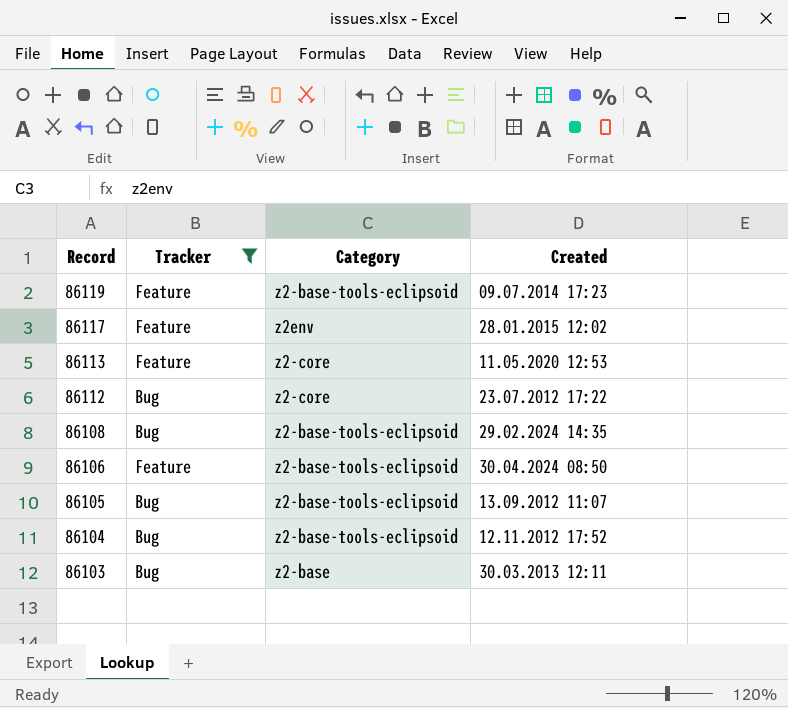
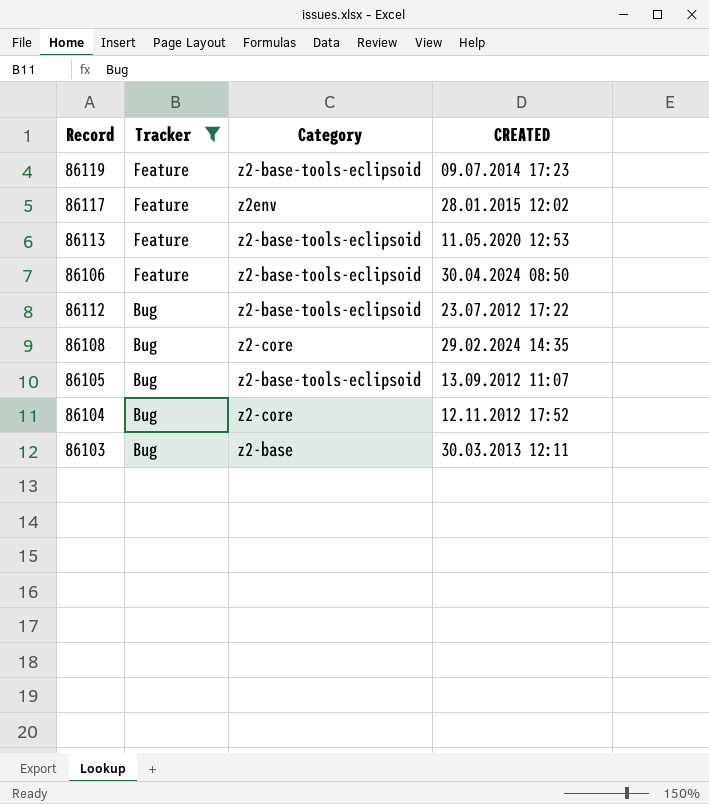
row order: Record descending -> Tracker descending
column name: Created -> CREATED
86113 | Category: z2-core -> z2-base-tools-eclipsoid
86112 | Category: z2-core -> z2-base-tools-eclipsoid
86108 | Category: z2-base-tools-eclipsoid -> z2-core
86104 | Category: z2-base-tools-eclipsoid -> z2-core

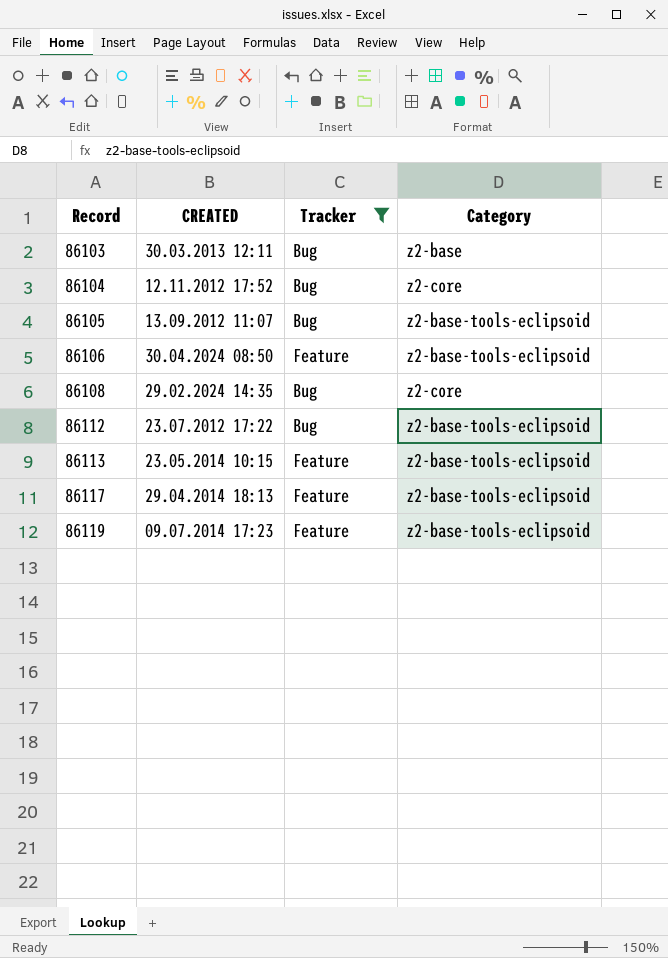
row order: Tracker descending -> Record ascending
column CREATED | position: 4 -> 2
86113 | CREATED: 11.05.2020 12:53 -> 23.05.2014 10:15
86117 | CREATED: 28.01.2015 12:02 -> 29.04.2014 18:13
86117 | Category: z2env -> z2-base-tools-eclipsoid

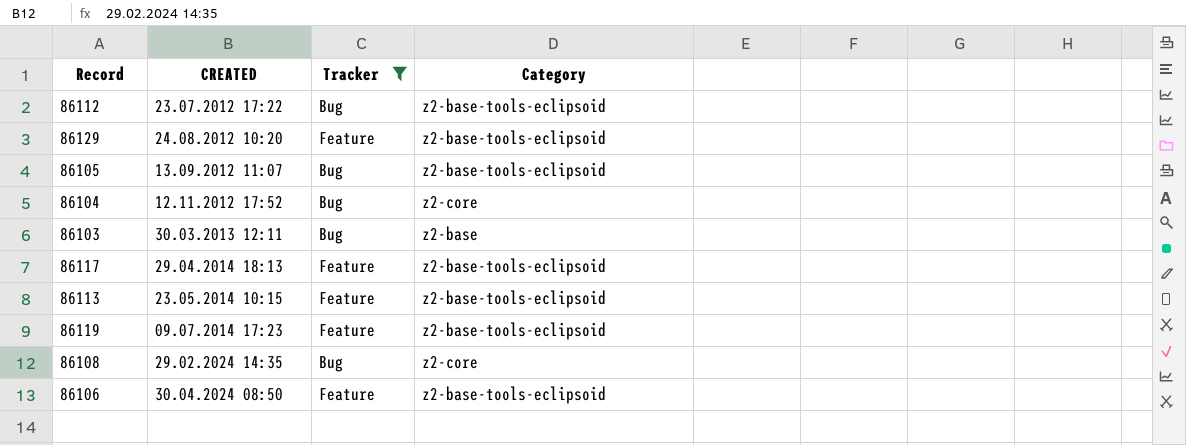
row order: Record ascending -> CREATED ascending
row 86129: none -> 24.08.2012 10:20 | Feature | z2-base-tools-eclipsoid

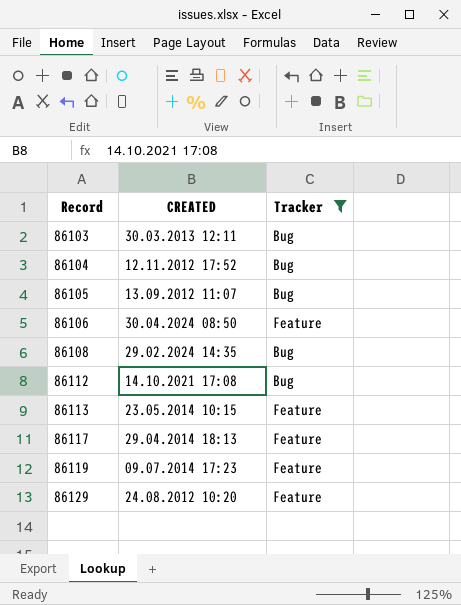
row order: CREATED ascending -> Record ascending
column Category | position: 4 -> none
86112 | CREATED: 23.07.2012 17:22 -> 14.10.2021 17:08

